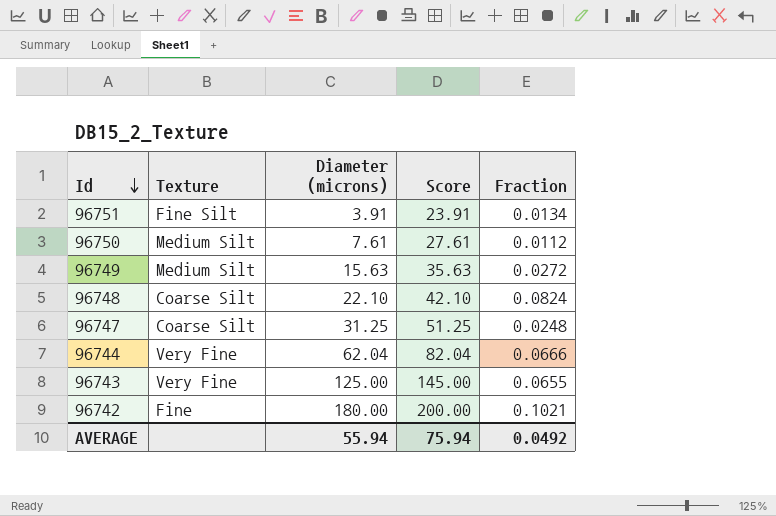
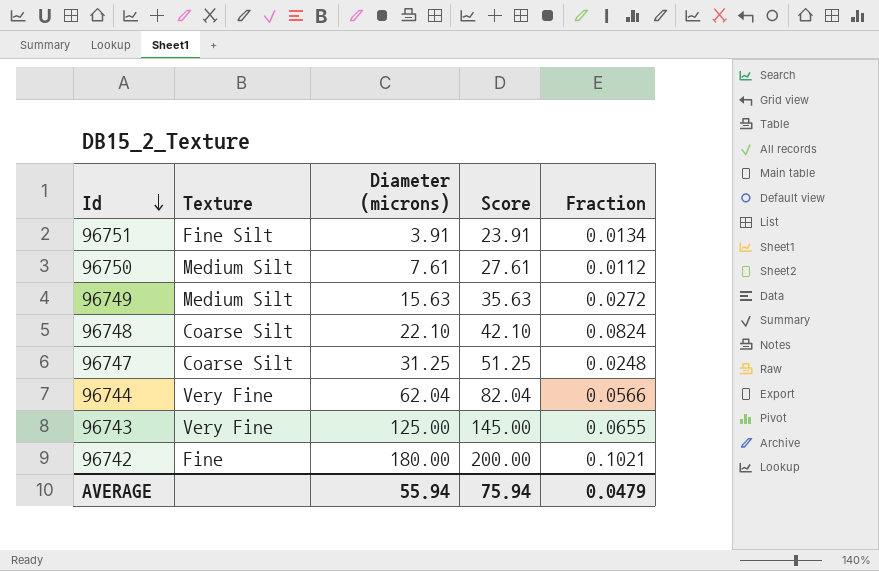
96744 | Fraction: 0.0666 -> 0.0566
AVERAGE | Fraction: 0.0492 -> 0.0479

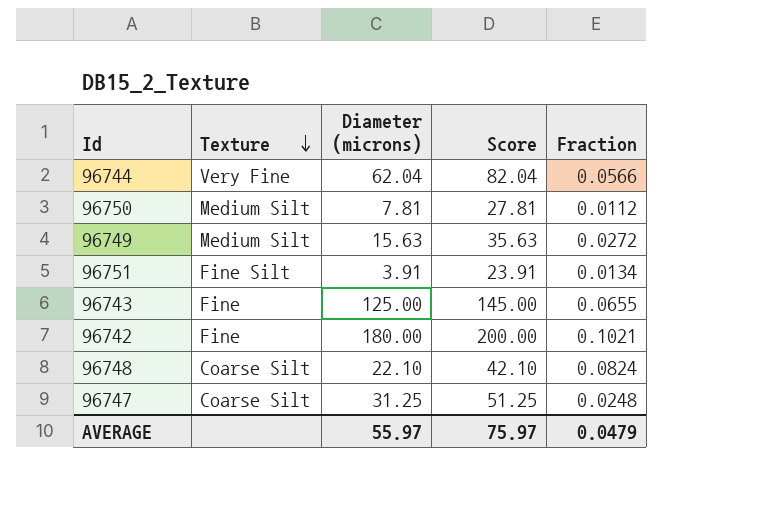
row order: Id descending -> Texture descending
96750 | Diameter (microns): 7.61 -> 7.81
96750 | Score: 27.61 -> 27.81
96743 | Texture: Very Fine -> Fine
AVERAGE | Diameter (microns): 55.94 -> 55.97
AVERAGE | Score: 75.94 -> 75.97

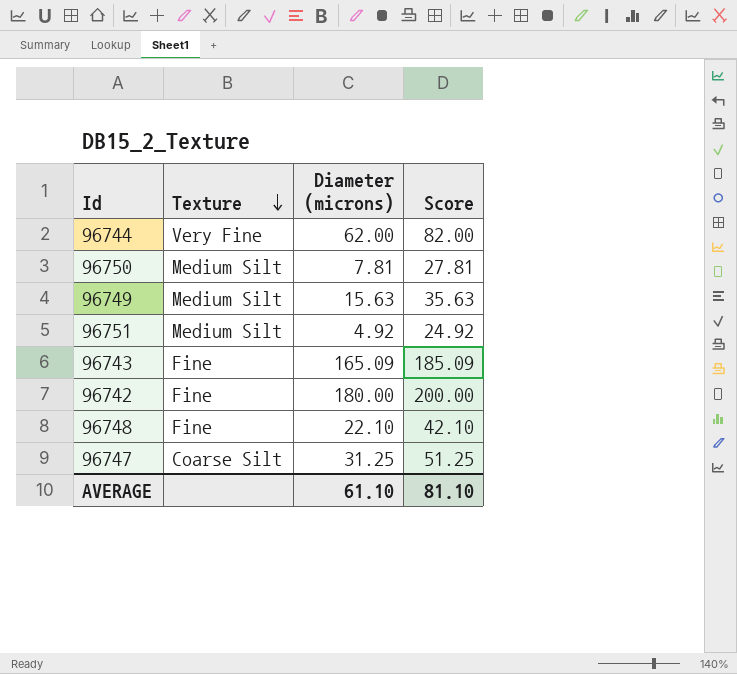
column Fraction | position: 5 -> none
96744 | Diameter (microns): 62.04 -> 62.00
96744 | Score: 82.04 -> 82.00
96751 | Texture: Fine Silt -> Medium Silt
96751 | Diameter (microns): 3.91 -> 4.92
96751 | Score: 23.91 -> 24.92
96743 | Diameter (microns): 125.00 -> 165.09
96743 | Score: 145.00 -> 185.09
96748 | Texture: Coarse Silt -> Fine
AVERAGE | Diameter (microns): 55.97 -> 61.10
AVERAGE | Score: 75.97 -> 81.10

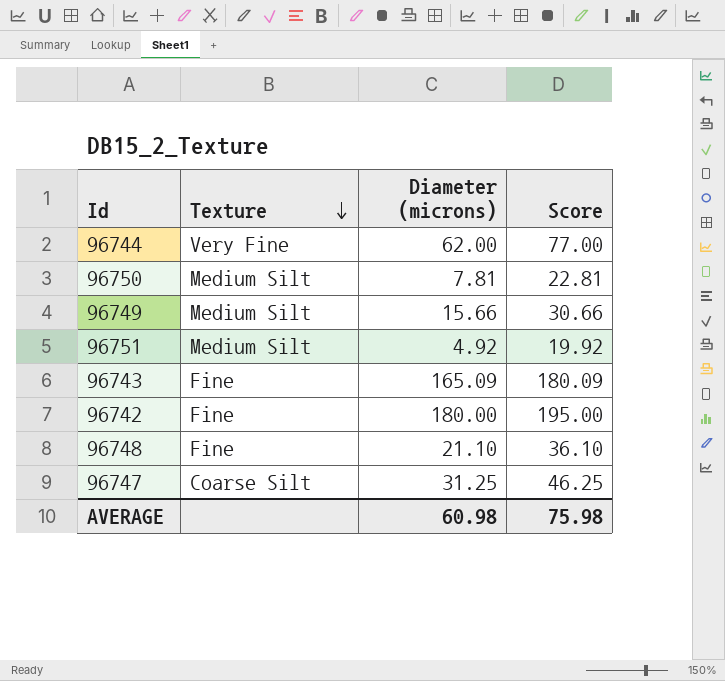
column Score | formula: [Diameter (microns)] + 20 -> [Diameter (microns)] + 15
96749 | Diameter (microns): 15.63 -> 15.66
96748 | Diameter (microns): 22.10 -> 21.10
AVERAGE | Diameter (microns): 61.10 -> 60.98
AVERAGE | Score: 81.10 -> 75.98

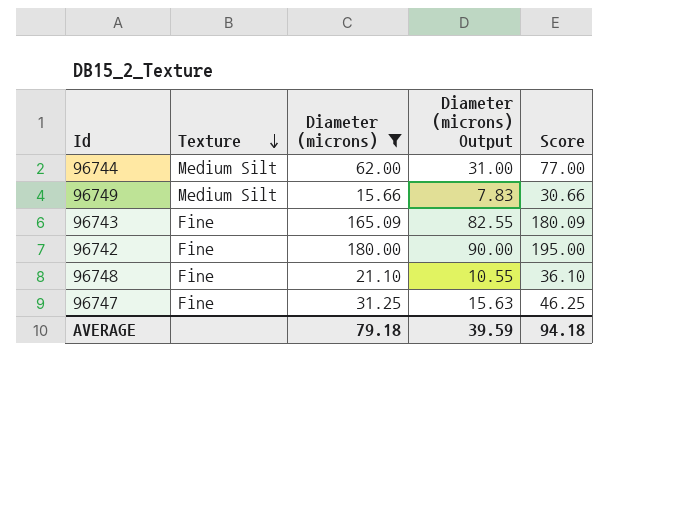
filter: none -> Diameter (microns) >= 15.66
column Diameter (microns) Output | formula: none -> [Diameter (microns)] * 0.5
96744 | Texture: Very Fine -> Medium Silt
96747 | Texture: Coarse Silt -> Fine
AVERAGE | Diameter (microns): 60.98 -> 79.18
AVERAGE | Score: 75.98 -> 94.18

